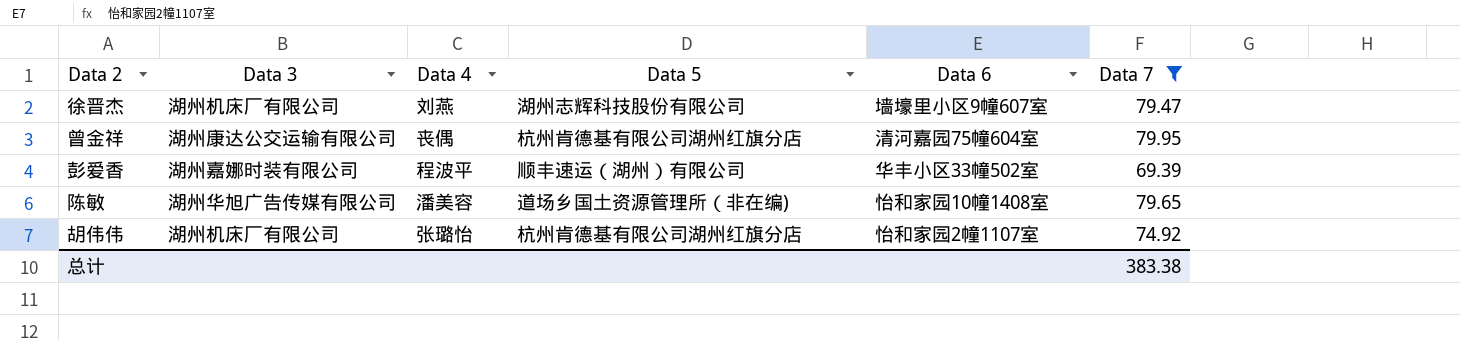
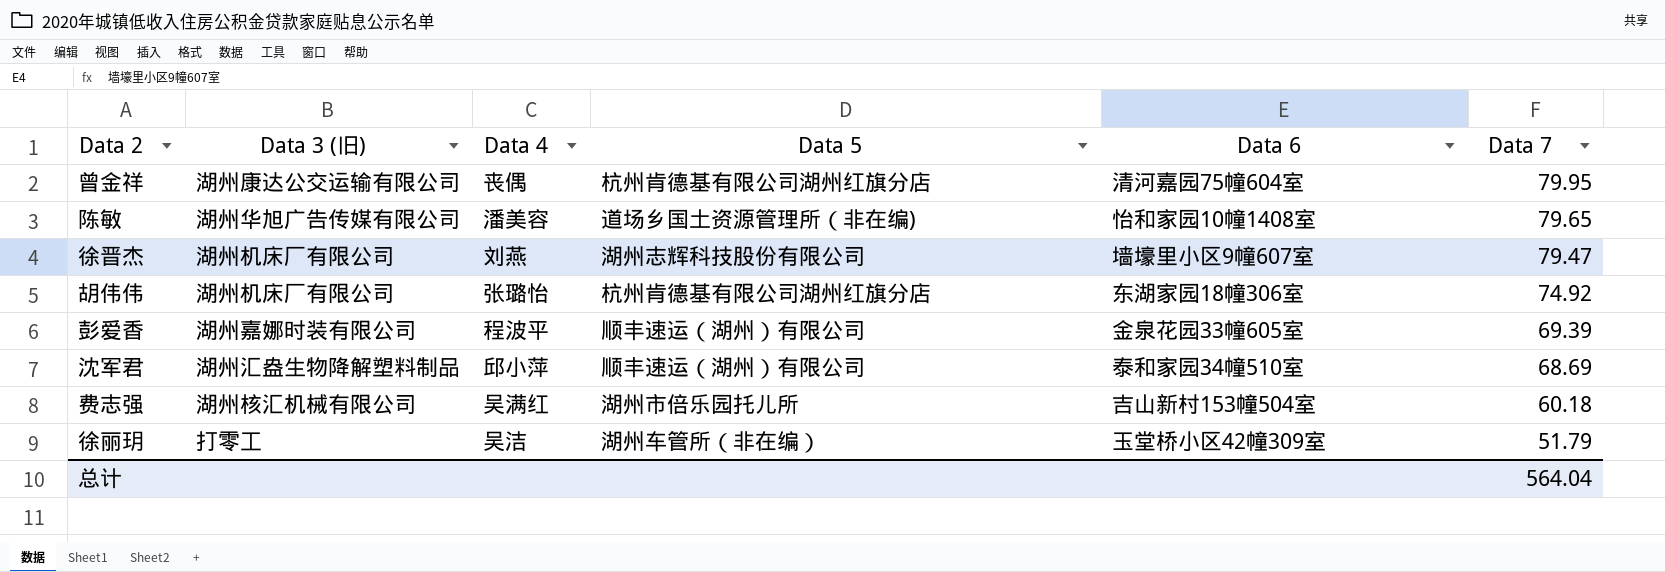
filter: Data 7 >= 69.39 -> none
row order: none -> Data 7 descending
column name: Data 3 -> Data 3 (旧)
胡伟伟 | Data 6: 怡和家园2幢1107室 -> 东湖家园18幢306室
彭爱香 | Data 6: 华丰小区33幢502室 -> 金泉花园33幢605室
总计 | Data 7: 383.38 -> 564.04

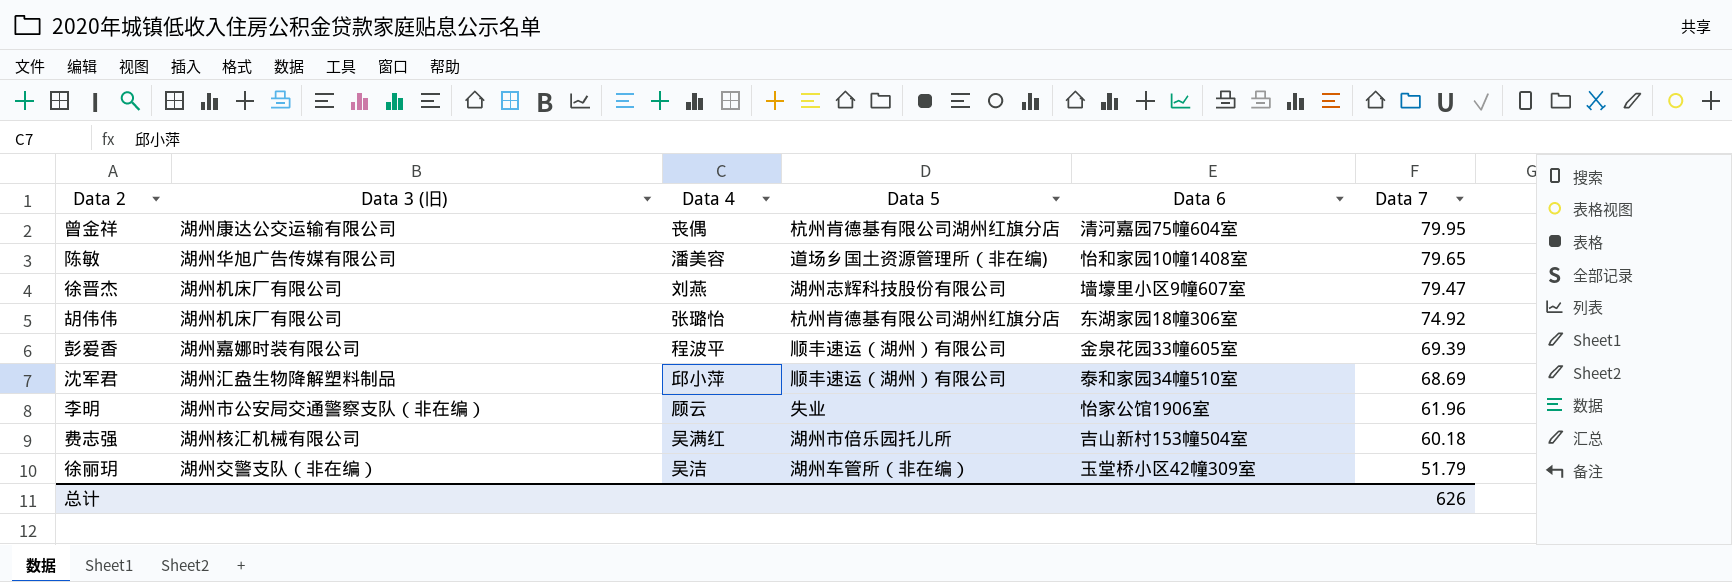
row 李明: none -> 湖州市公安局交通警察支队（非在编） | 顾云 | 失业 | 怡家公馆1906室 | 61.96
徐丽玥 | Data 3 (旧): 打零工 -> 湖州交警支队（非在编）
总计 | Data 7: 564.04 -> 626

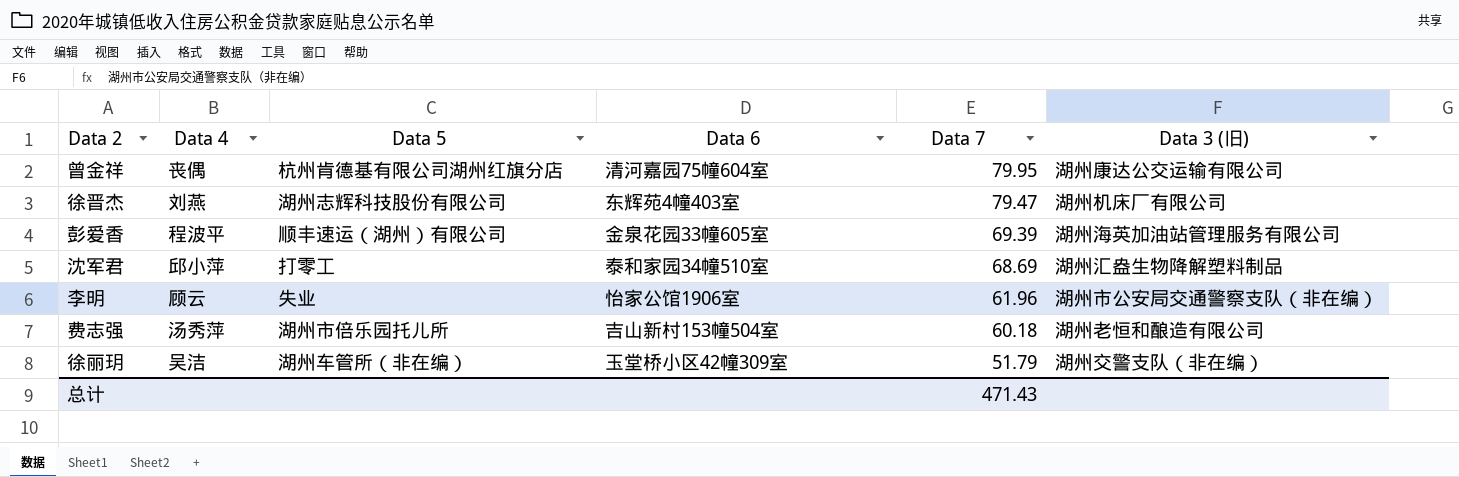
column Data 3 (旧) | position: 2 -> 6
row 陈敏: 湖州华旭广告传媒有限公司 | 潘美容 | 道场乡国土资源管理所（非在编) | 怡和家园10幢1408室 | 79.65 -> none
row 胡伟伟: 湖州机床厂有限公司 | 张璐怡 | 杭州肯德基有限公司湖州红旗分店 | 东湖家园18幢306室 | 74.92 -> none
徐晋杰 | Data 6: 墙壕里小区9幢607室 -> 东辉苑4幢403室
彭爱香 | Data 3 (旧): 湖州嘉娜时装有限公司 -> 湖州海英加油站管理服务有限公司
沈军君 | Data 5: 顺丰速运（湖州）有限公司 -> 打零工
费志强 | Data 4: 吴满红 -> 汤秀萍
费志强 | Data 3 (旧): 湖州核汇机械有限公司 -> 湖州老恒和酿造有限公司
总计 | Data 7: 626 -> 471.43

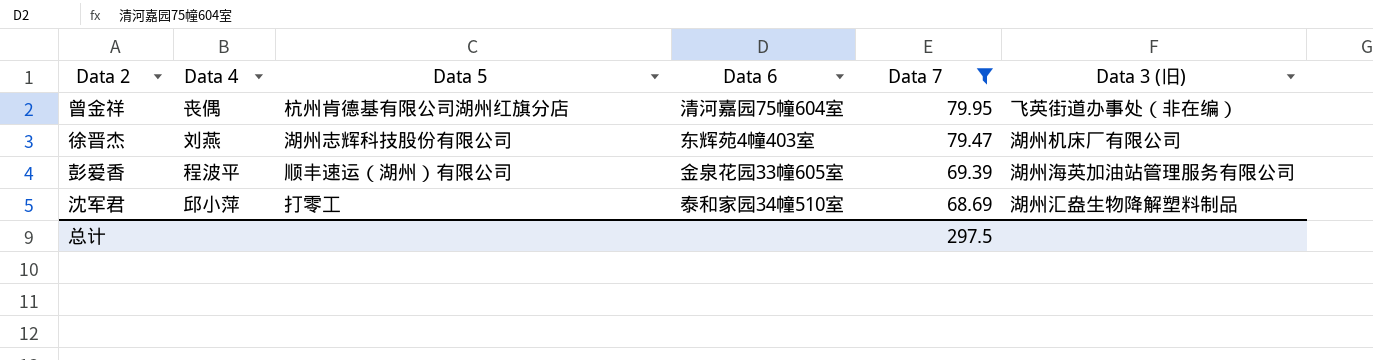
filter: none -> Data 7 >= 68.69
曾金祥 | Data 3 (旧): 湖州康达公交运输有限公司 -> 飞英街道办事处（非在编）
总计 | Data 7: 471.43 -> 297.5

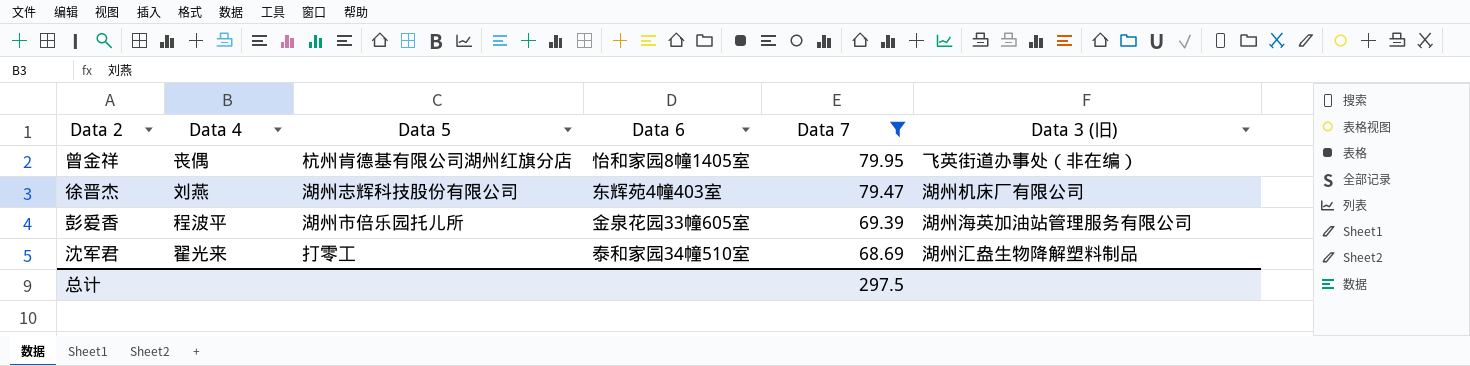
曾金祥 | Data 6: 清河嘉园75幢604室 -> 怡和家园8幢1405室
彭爱香 | Data 5: 顺丰速运（湖州）有限公司 -> 湖州市倍乐园托儿所
沈军君 | Data 4: 邱小萍 -> 翟光来

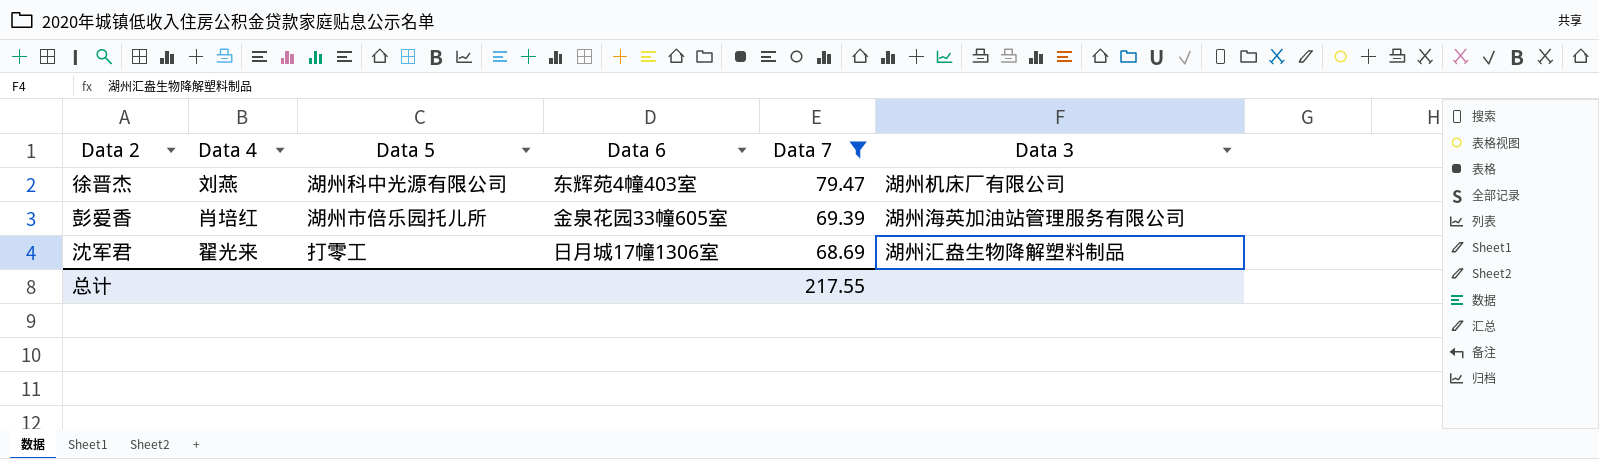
column name: Data 3 (旧) -> Data 3
row 曾金祥: 丧偶 | 杭州肯德基有限公司湖州红旗分店 | 怡和家园8幢1405室 | 79.95 | 飞英街道办事处（非在编） -> none
徐晋杰 | Data 5: 湖州志辉科技股份有限公司 -> 湖州科中光源有限公司
彭爱香 | Data 4: 程波平 -> 肖培红
沈军君 | Data 6: 泰和家园34幢510室 -> 日月城17幢1306室
总计 | Data 7: 297.5 -> 217.55

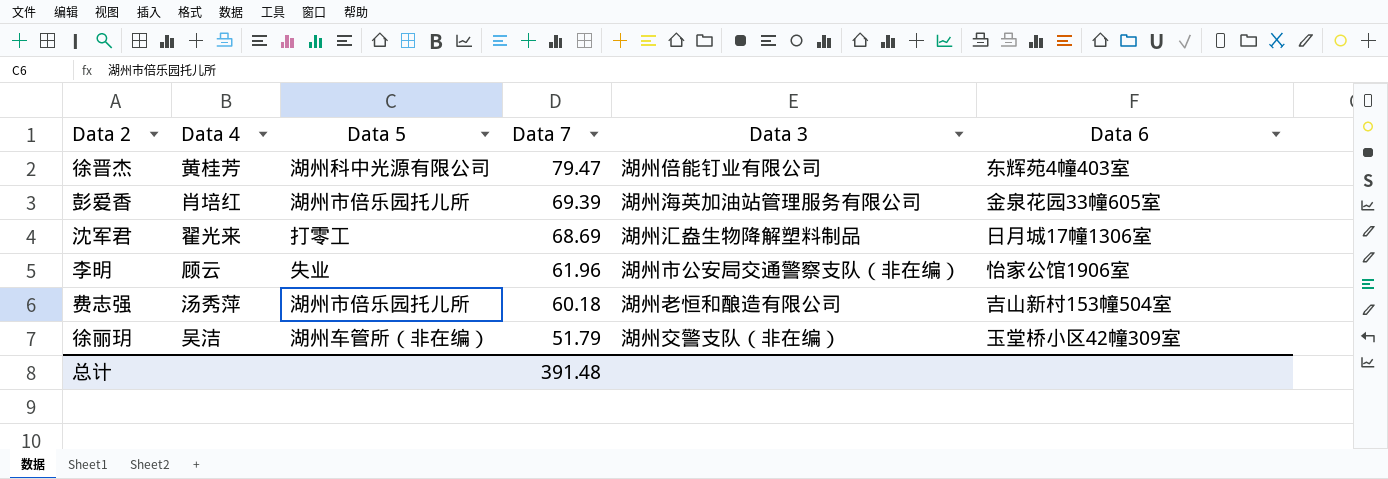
filter: Data 7 >= 68.69 -> none
column Data 6 | position: 4 -> 6
徐晋杰 | Data 4: 刘燕 -> 黄桂芳
徐晋杰 | Data 3: 湖州机床厂有限公司 -> 湖州倍能钉业有限公司
总计 | Data 7: 217.55 -> 391.48

